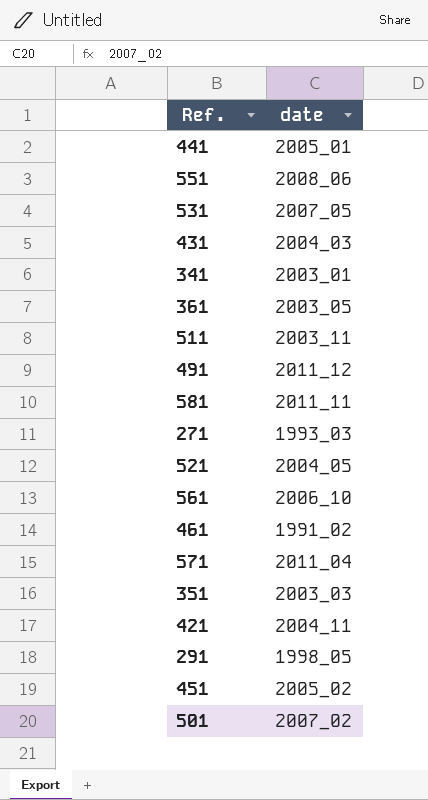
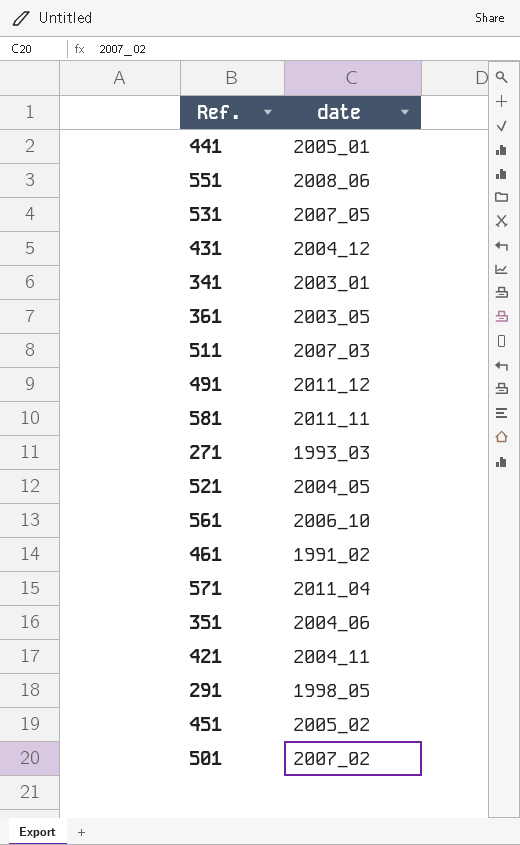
431 | date: 2004_03 -> 2004_12
511 | date: 2003_11 -> 2007_03
351 | date: 2003_03 -> 2004_06

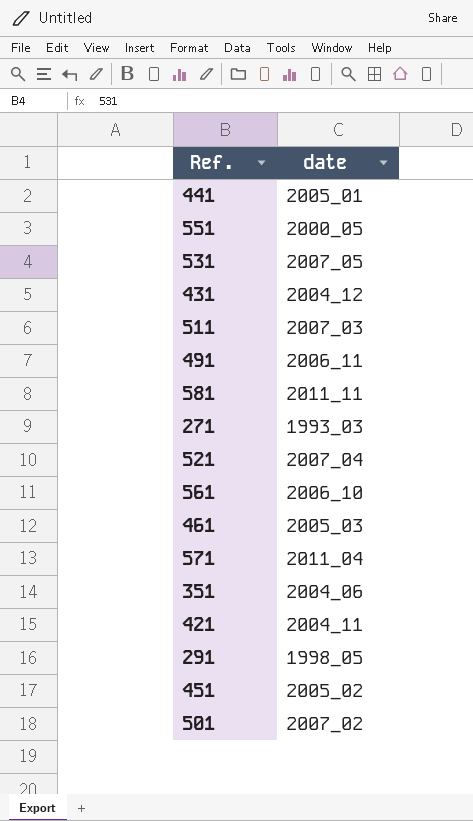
row 341: 2003_01 -> none
row 361: 2003_05 -> none
551 | date: 2008_06 -> 2000_05
491 | date: 2011_12 -> 2006_11
521 | date: 2004_05 -> 2007_04
461 | date: 1991_02 -> 2005_03

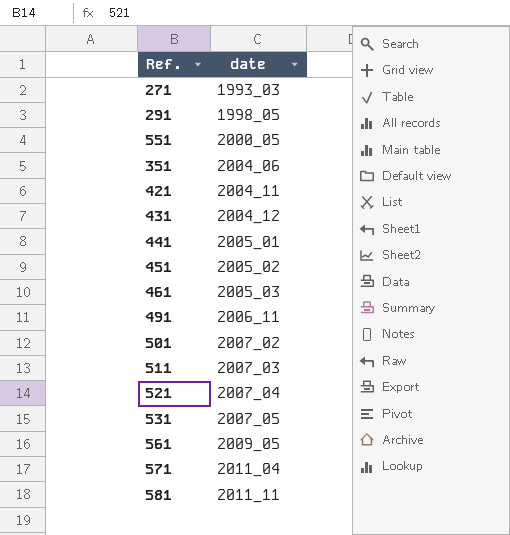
row order: none -> date ascending
561 | date: 2006_10 -> 2009_05

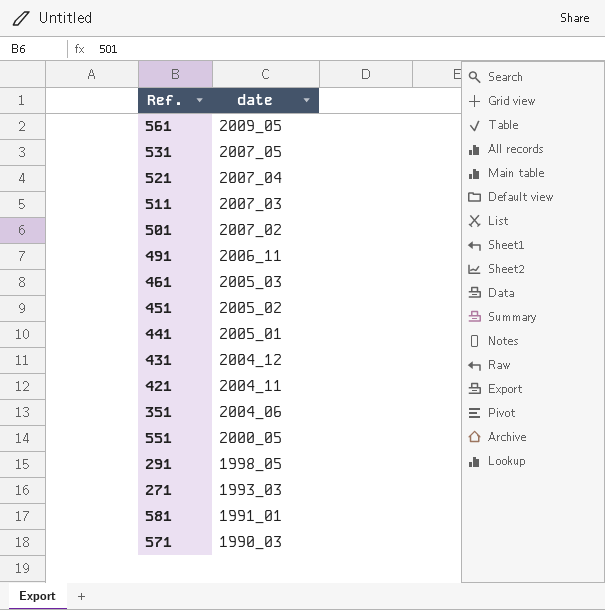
row order: date ascending -> date descending
581 | date: 2011_11 -> 1991_01
571 | date: 2011_04 -> 1990_03

